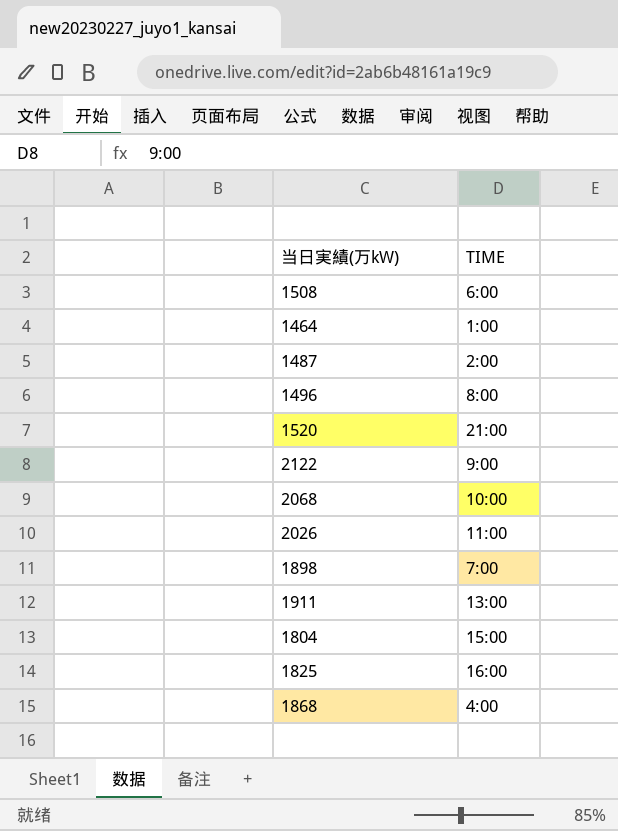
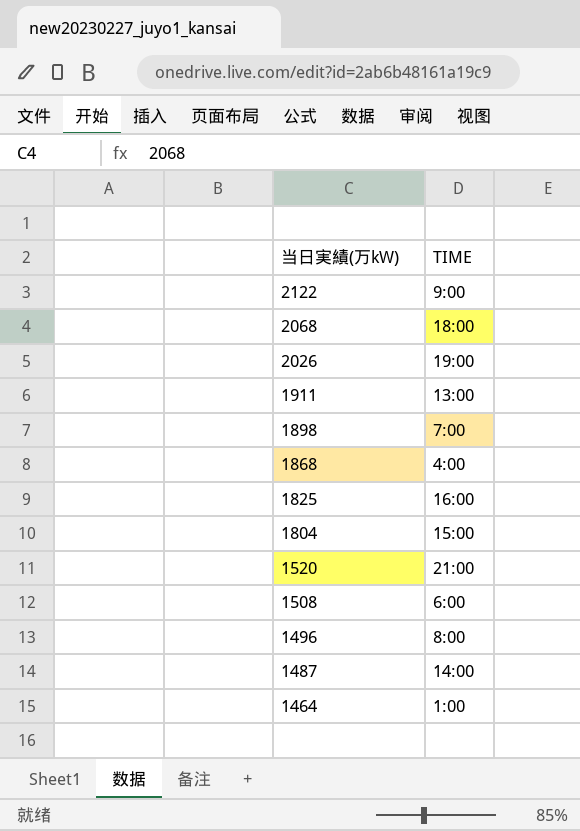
row order: none -> 当日実績(万kW) descending
2068 | TIME: 10:00 -> 18:00
2026 | TIME: 11:00 -> 19:00
1487 | TIME: 2:00 -> 14:00

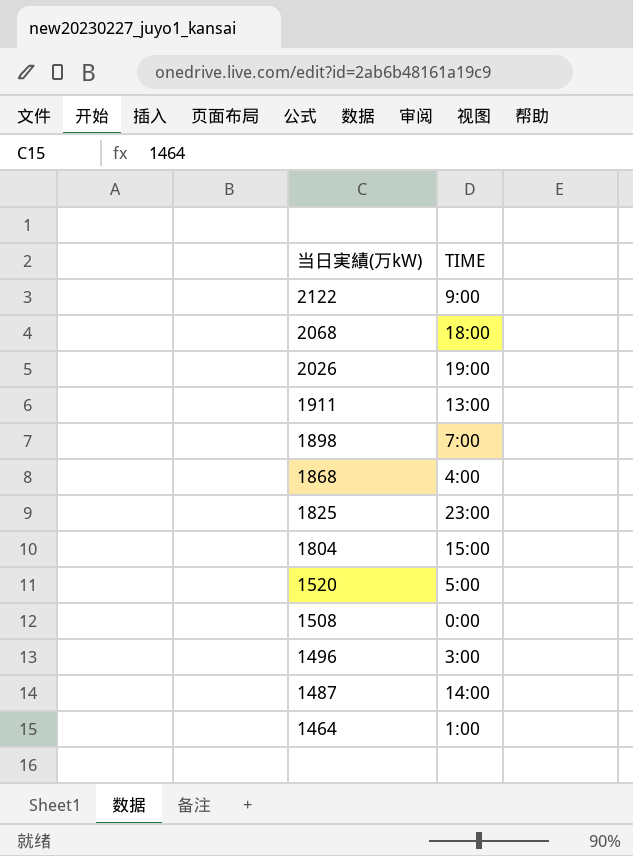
1825 | TIME: 16:00 -> 23:00
1520 | TIME: 21:00 -> 5:00
1508 | TIME: 6:00 -> 0:00
1496 | TIME: 8:00 -> 3:00

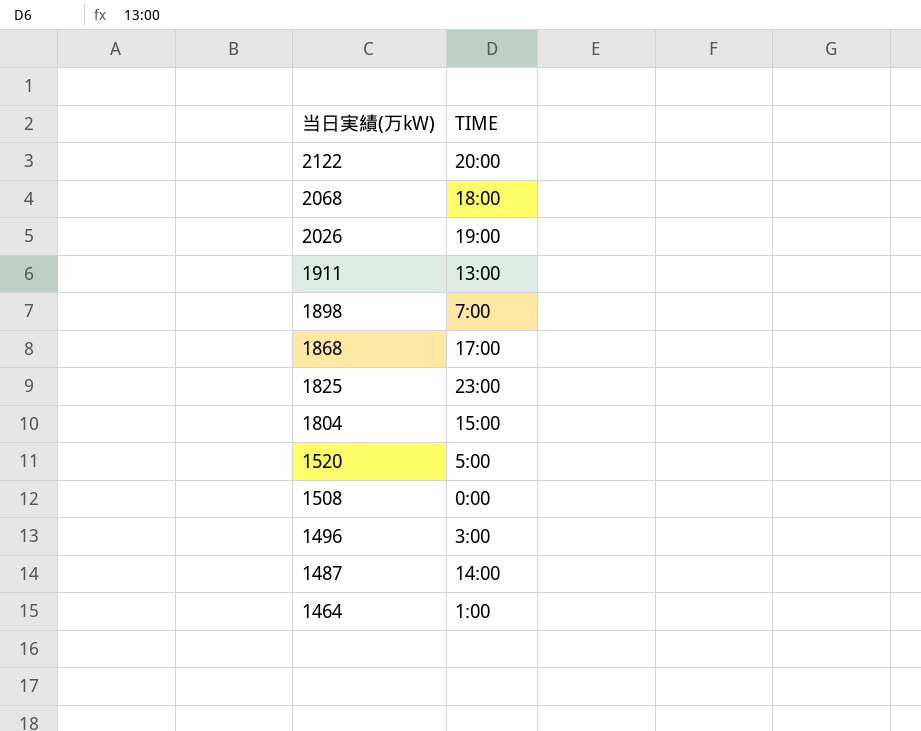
2122 | TIME: 9:00 -> 20:00
1868 | TIME: 4:00 -> 17:00

